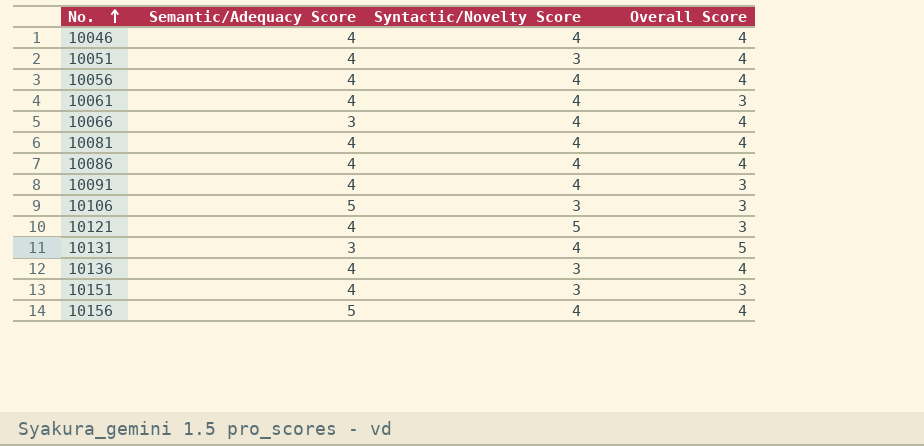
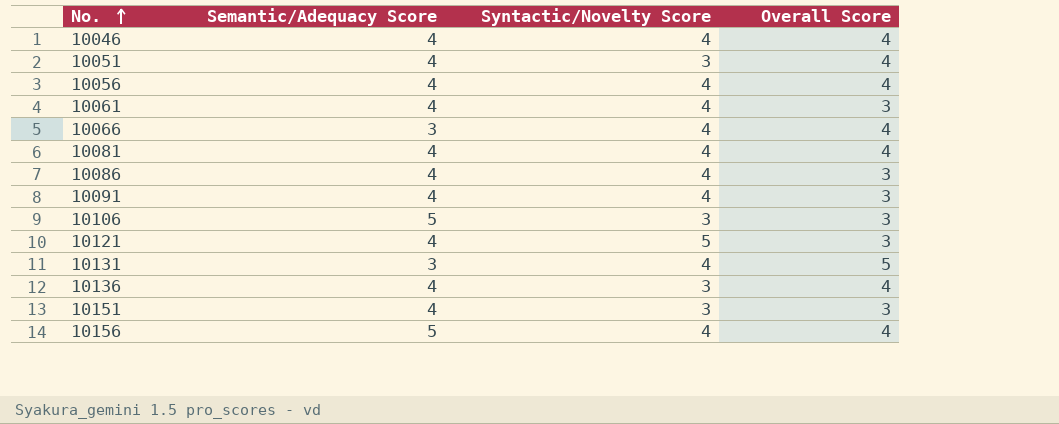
10086 | Overall Score: 4 -> 3

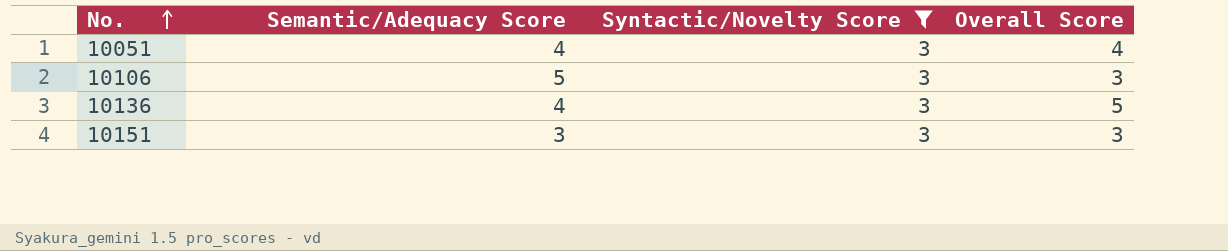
filter: none -> Syntactic/Novelty Score = 3
10136 | Overall Score: 4 -> 5
10151 | Semantic/Adequacy Score: 4 -> 3

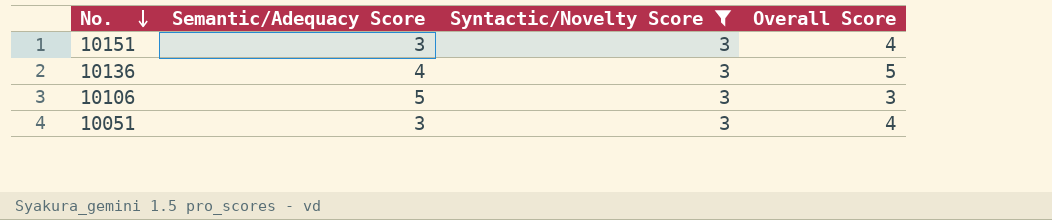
row order: No. ascending -> No. descending
10151 | Overall Score: 3 -> 4
10051 | Semantic/Adequacy Score: 4 -> 3

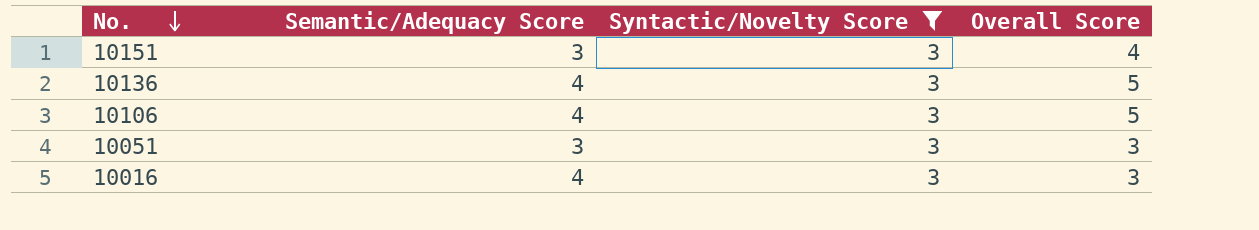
10106 | Semantic/Adequacy Score: 5 -> 4
10106 | Overall Score: 3 -> 5
10051 | Overall Score: 4 -> 3
row 10016: none -> 4 | 3 | 3

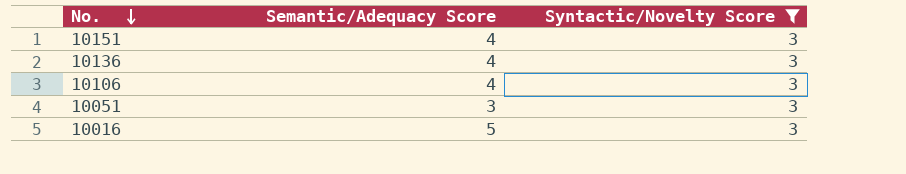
column Overall Score | position: 4 -> none
10151 | Semantic/Adequacy Score: 3 -> 4
10016 | Semantic/Adequacy Score: 4 -> 5

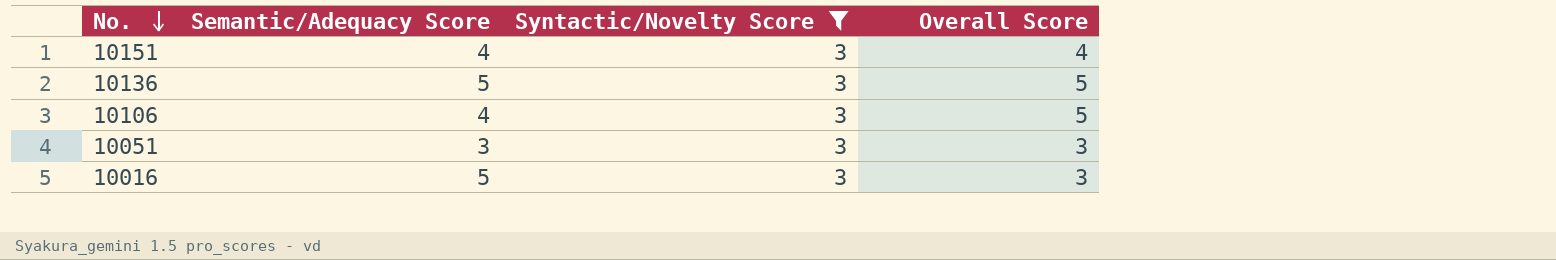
column Overall Score | position: none -> 4
10136 | Semantic/Adequacy Score: 4 -> 5

